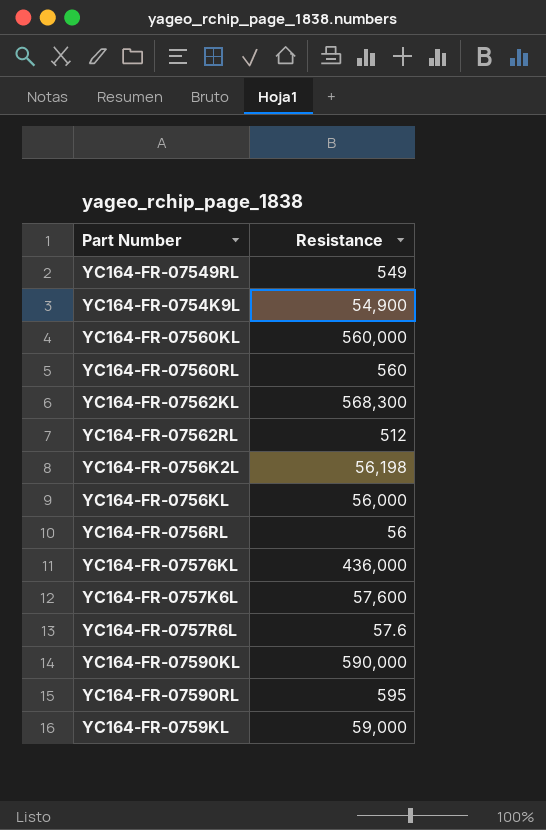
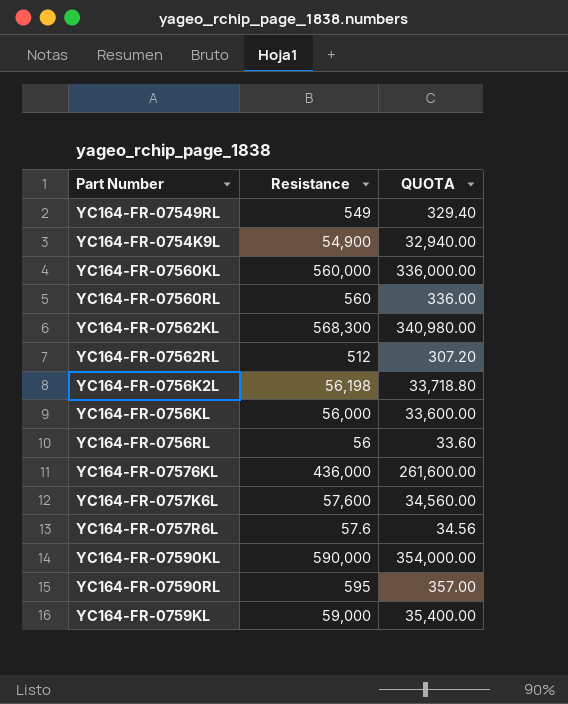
column QUOTA | formula: none -> [Resistance] * 0.6

